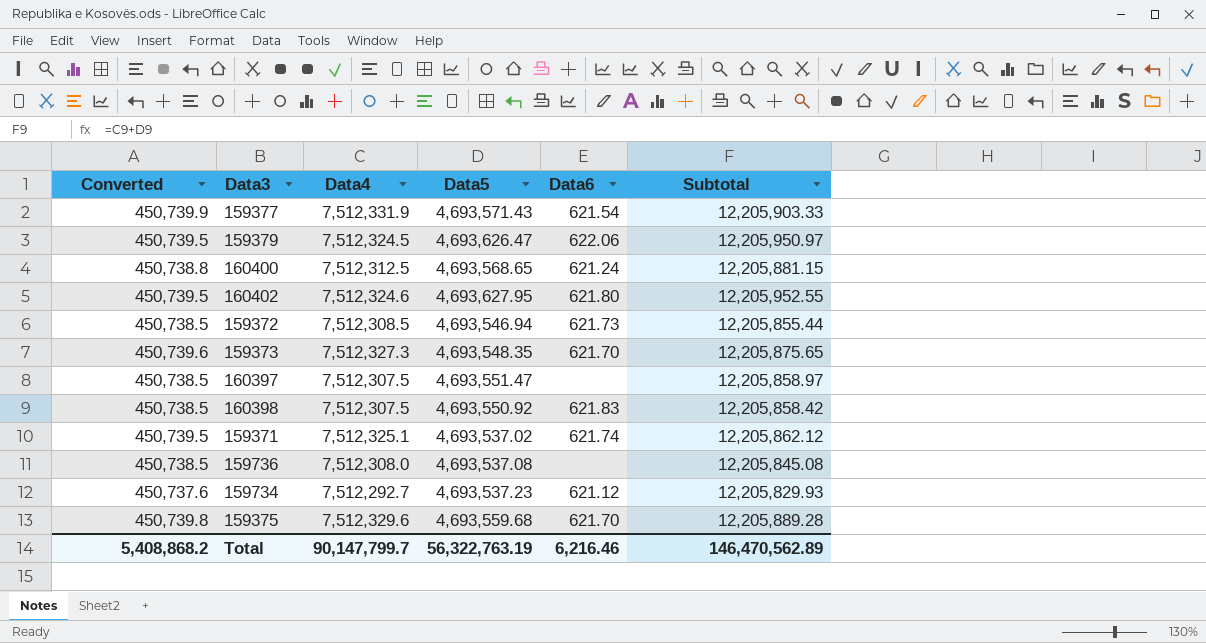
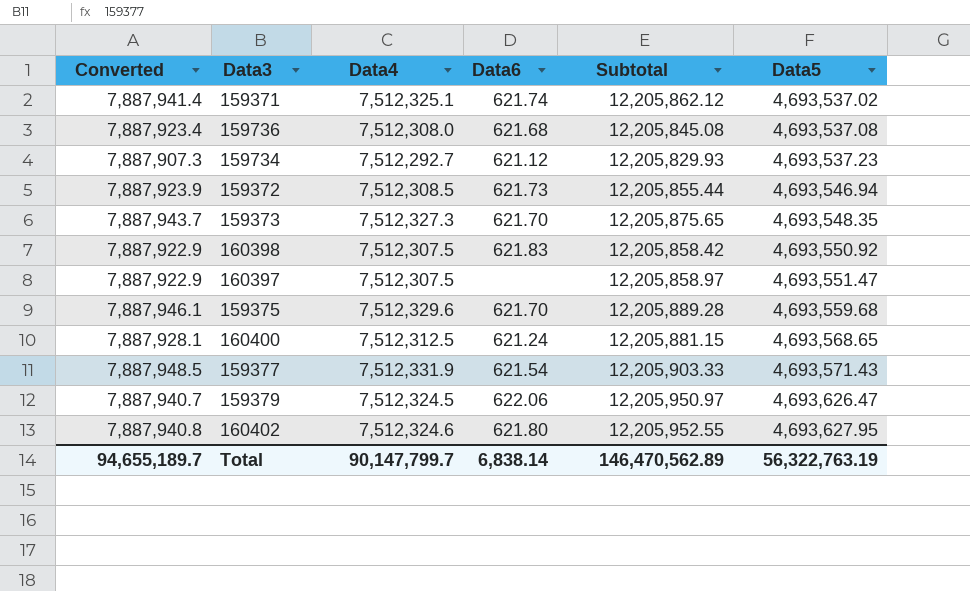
row order: none -> Data5 ascending
column Converted | formula: [Data4] * 0.06 -> [Data4] * 1.05
column Data5 | position: 4 -> 6
159736 | Data6: none -> 621.68
Total | Converted: 5,408,868.2 -> 94,655,189.7
Total | Data6: 6,216.46 -> 6,838.14

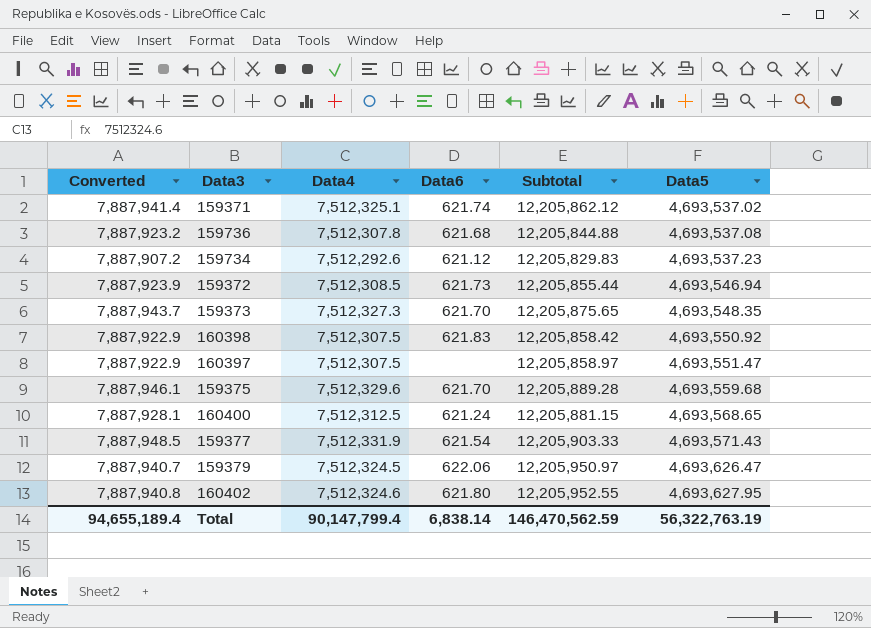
159736 | Converted: 7,887,923.4 -> 7,887,923.2
159736 | Data4: 7,512,308.0 -> 7,512,307.8
159736 | Subtotal: 12,205,845.08 -> 12,205,844.88
159734 | Converted: 7,887,907.3 -> 7,887,907.2
159734 | Data4: 7,512,292.7 -> 7,512,292.6
159734 | Subtotal: 12,205,829.93 -> 12,205,829.83
Total | Converted: 94,655,189.7 -> 94,655,189.4
Total | Data4: 90,147,799.7 -> 90,147,799.4
Total | Subtotal: 146,470,562.89 -> 146,470,562.59

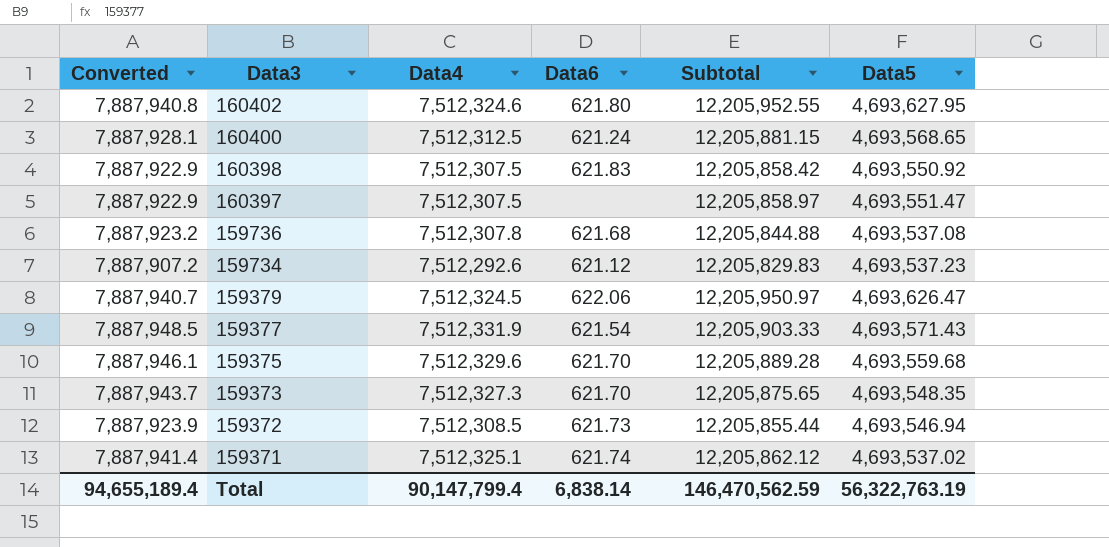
row order: Data5 ascending -> Data3 descending

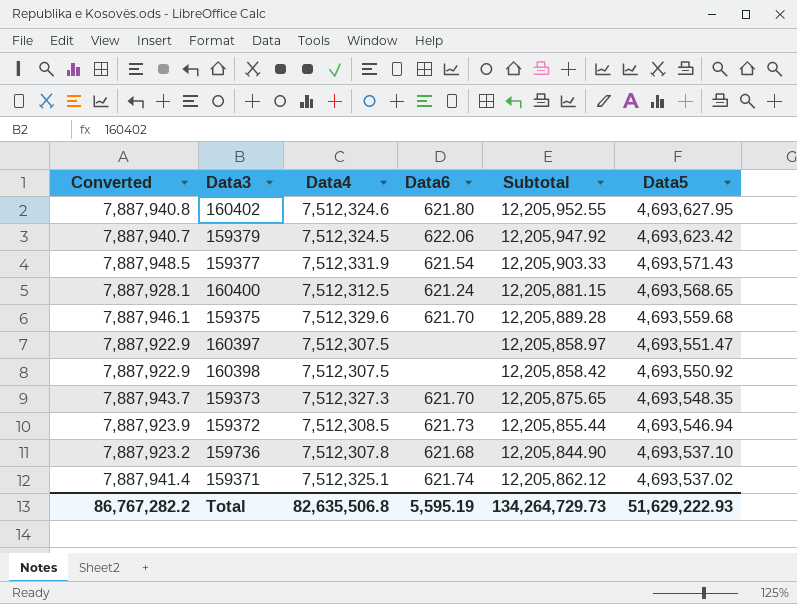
row order: Data3 descending -> Data5 descending
row 159734: 7,887,907.2 | 7,512,292.6 | 621.12 | 12,205,829.83 | 4,693,537.23 -> none
159379 | Subtotal: 12,205,950.97 -> 12,205,947.92
159379 | Data5: 4,693,626.47 -> 4,693,623.42
160398 | Data6: 621.83 -> none
159736 | Subtotal: 12,205,844.88 -> 12,205,844.90
159736 | Data5: 4,693,537.08 -> 4,693,537.10
Total | Converted: 94,655,189.4 -> 86,767,282.2
Total | Data4: 90,147,799.4 -> 82,635,506.8
Total | Data6: 6,838.14 -> 5,595.19
Total | Subtotal: 146,470,562.59 -> 134,264,729.73
Total | Data5: 56,322,763.19 -> 51,629,222.93

